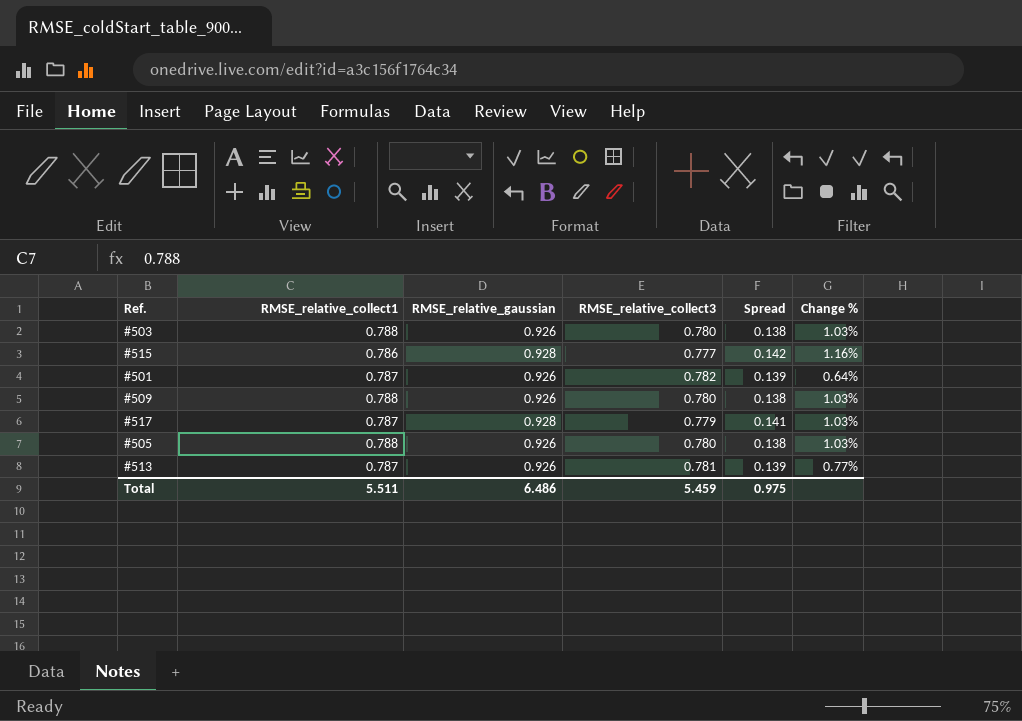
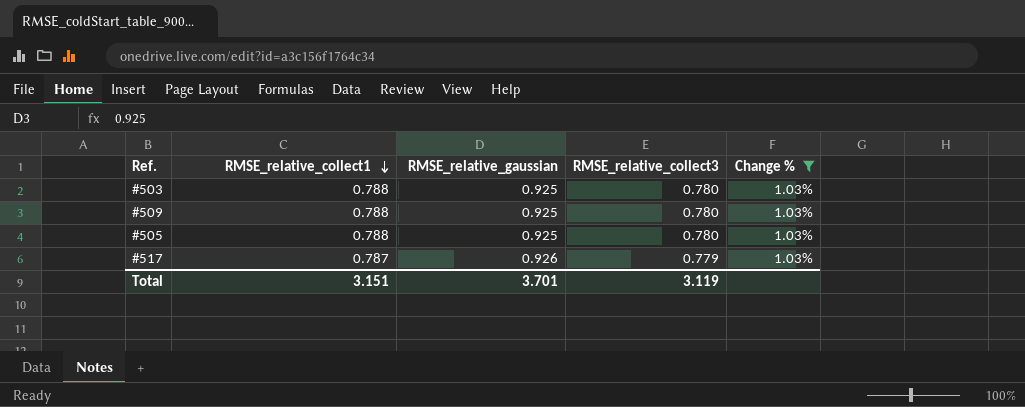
filter: none -> Change % = 1.03%
row order: none -> RMSE_relative_collect1 descending
column Spread | formula: [RMSE_relative_gaussian] - [RMSE_relative_collect1] -> none
#503 | RMSE_relative_gaussian: 0.926 -> 0.925
#509 | RMSE_relative_gaussian: 0.926 -> 0.925
#505 | RMSE_relative_gaussian: 0.926 -> 0.925
#517 | RMSE_relative_gaussian: 0.928 -> 0.926
Total | RMSE_relative_collect1: 5.511 -> 3.151
Total | RMSE_relative_gaussian: 6.486 -> 3.701
Total | RMSE_relative_collect3: 5.459 -> 3.119

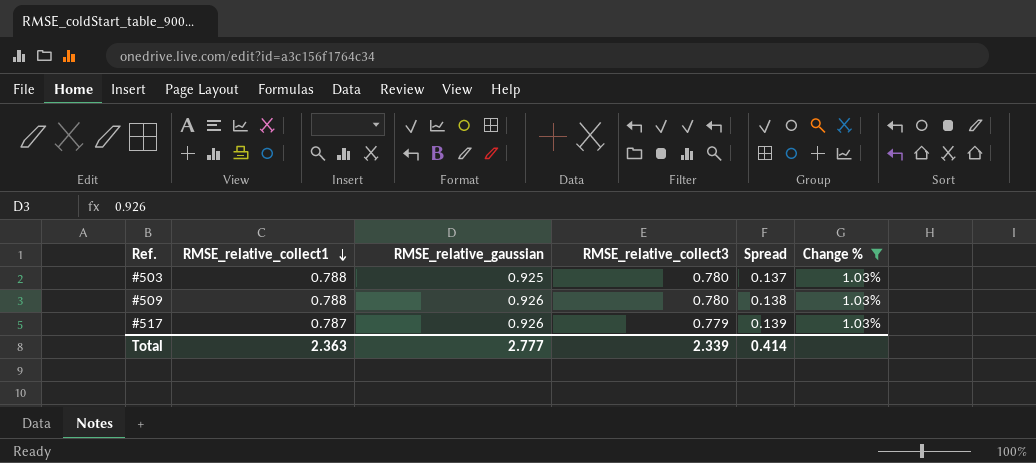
column Spread | formula: none -> [RMSE_relative_gaussian] - [RMSE_relative_collect1]
row #505: 0.788 | 0.925 | 0.780 | 1.03% -> none
#509 | RMSE_relative_gaussian: 0.925 -> 0.926
Total | RMSE_relative_collect1: 3.151 -> 2.363
Total | RMSE_relative_gaussian: 3.701 -> 2.777
Total | RMSE_relative_collect3: 3.119 -> 2.339

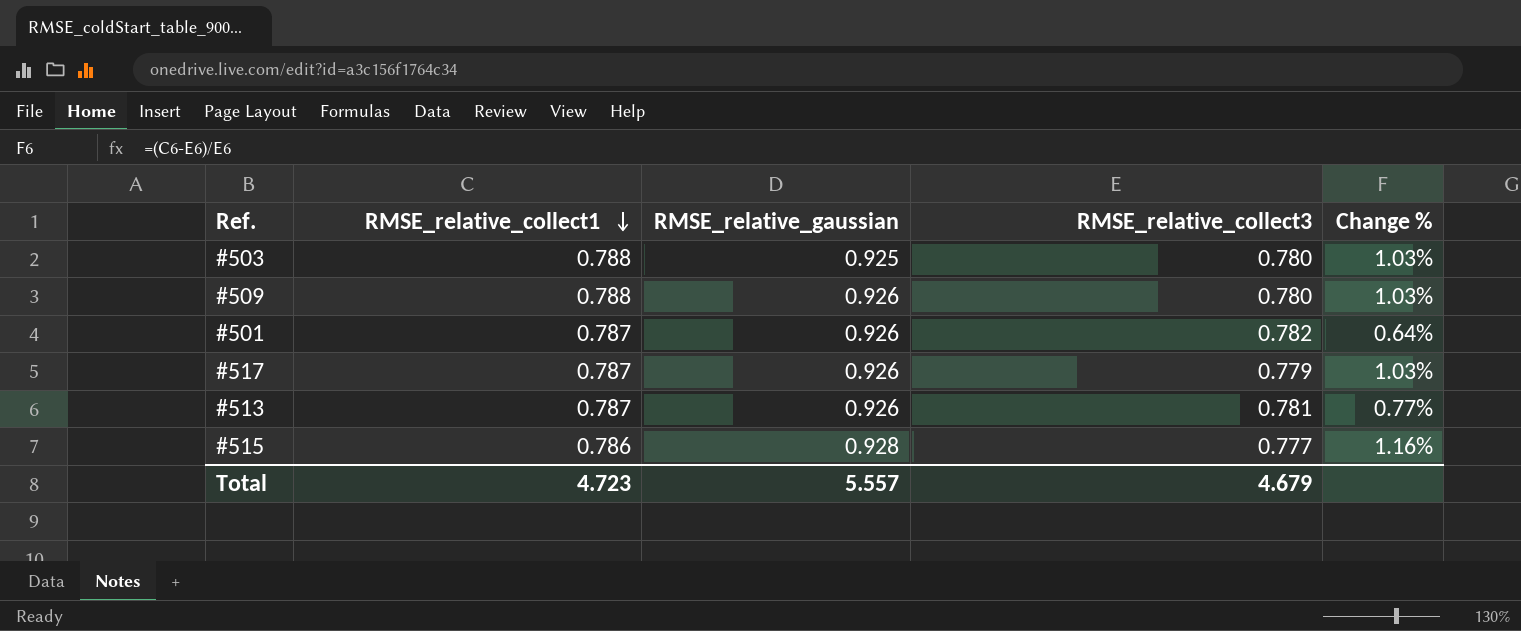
filter: Change % = 1.03% -> none
column Spread | formula: [RMSE_relative_gaussian] - [RMSE_relative_collect1] -> none
Total | RMSE_relative_collect1: 2.363 -> 4.723
Total | RMSE_relative_gaussian: 2.777 -> 5.557
Total | RMSE_relative_collect3: 2.339 -> 4.679

